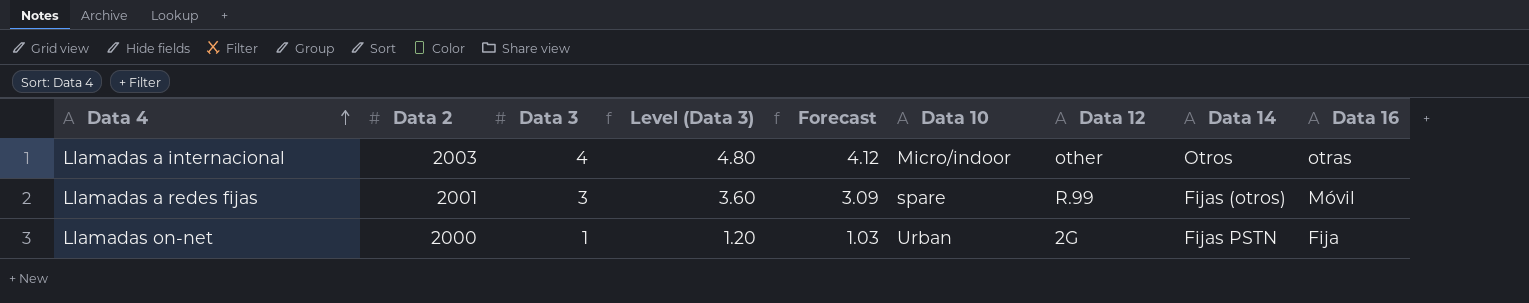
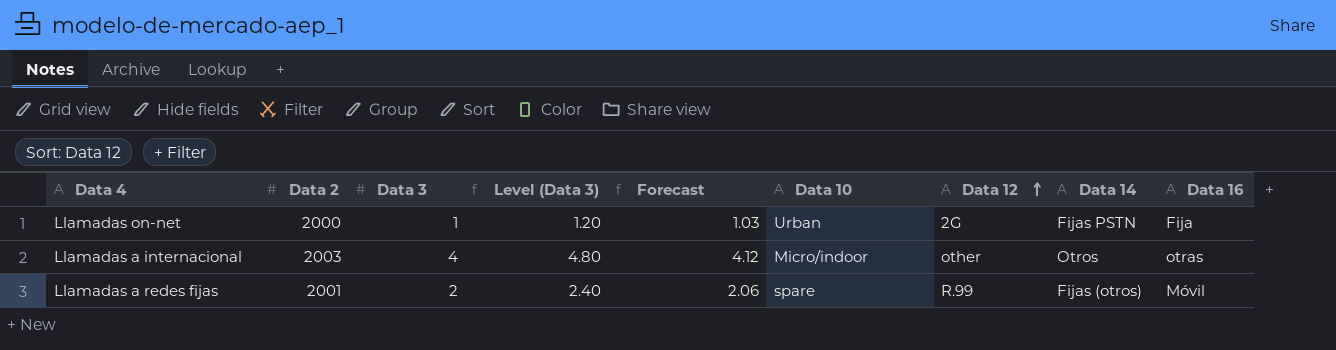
row order: Data 4 ascending -> Data 12 ascending
Llamadas a redes fijas | Data 3: 3 -> 2
Llamadas a redes fijas | Level (Data 3): 3.60 -> 2.40
Llamadas a redes fijas | Forecast: 3.09 -> 2.06

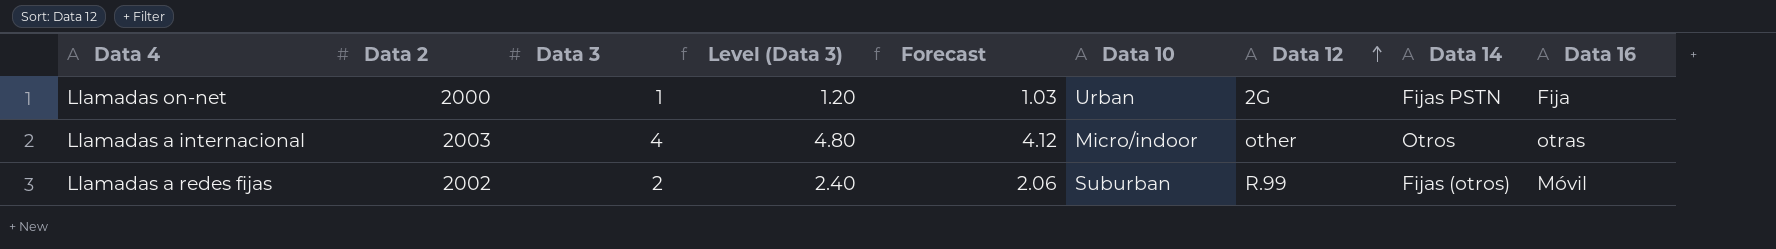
Llamadas a redes fijas | Data 2: 2001 -> 2002
Llamadas a redes fijas | Data 10: spare -> Suburban

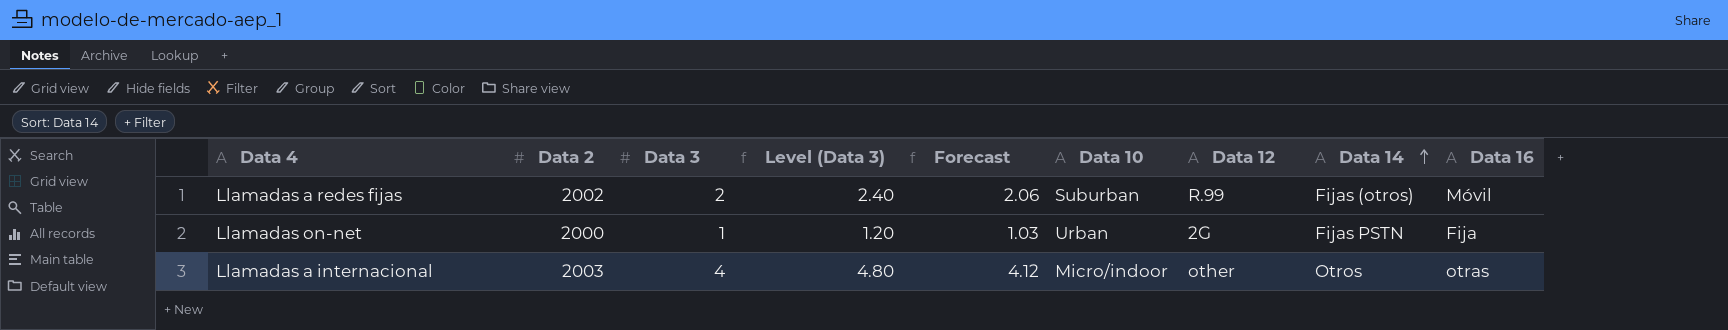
row order: Data 12 ascending -> Data 14 ascending

